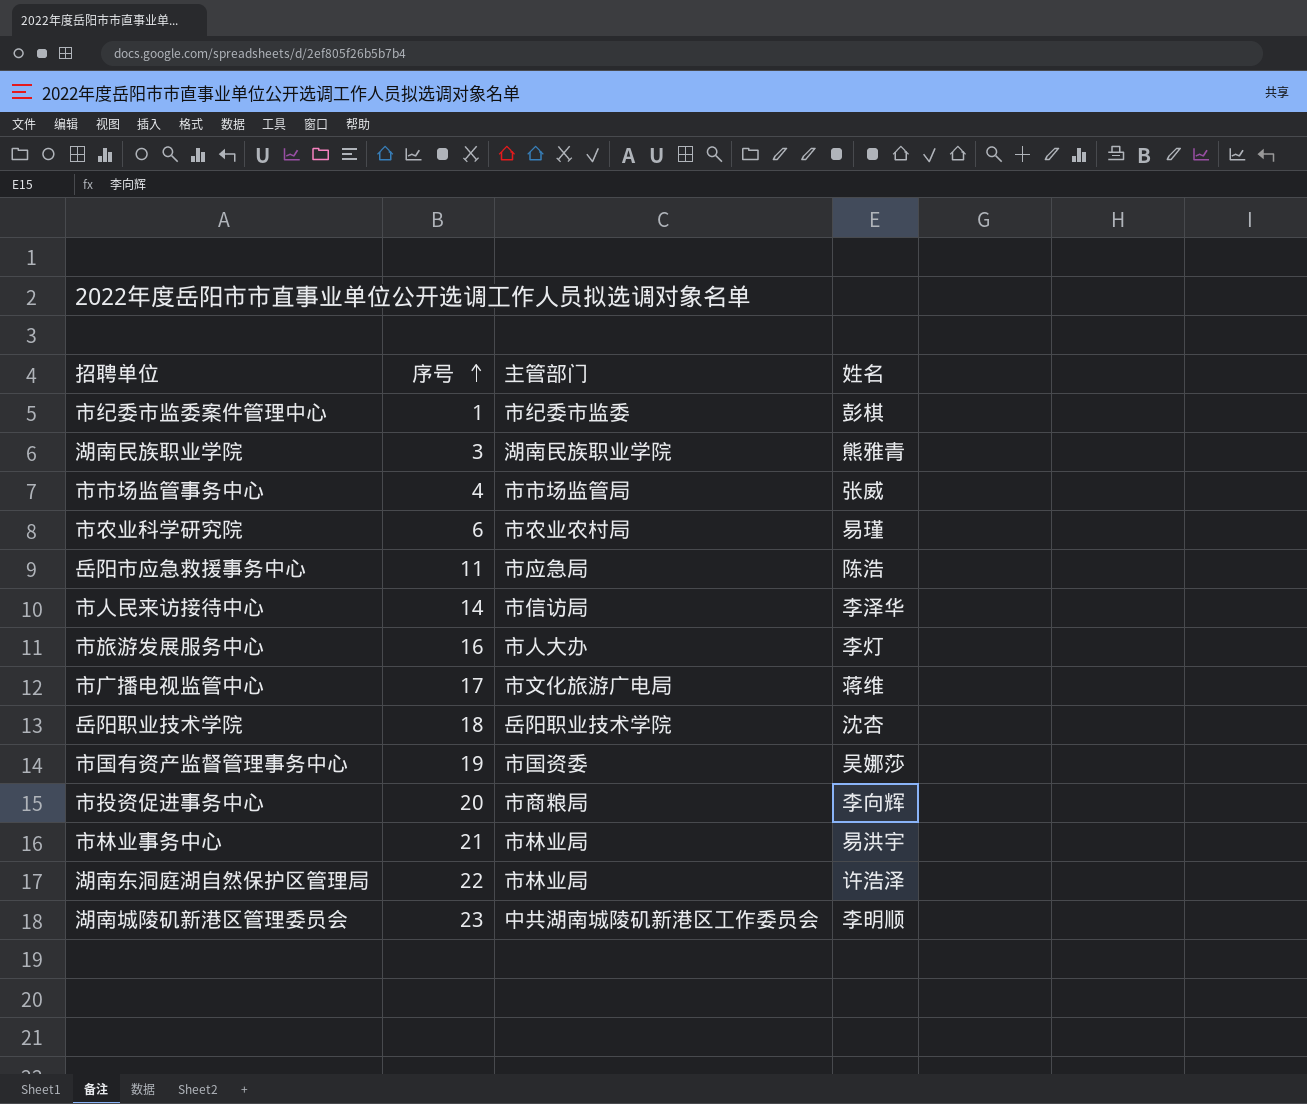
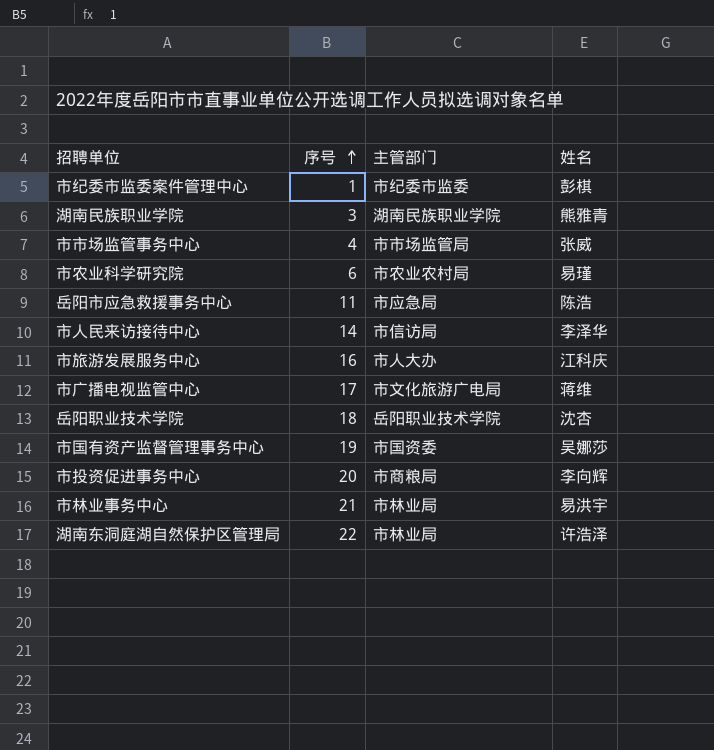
row 湖南城陵矶新港区管理委员会: 23 | 中共湖南城陵矶新港区工作委员会 | 李明顺 -> none
市旅游发展服务中心 | 姓名: 李灯 -> 江科庆

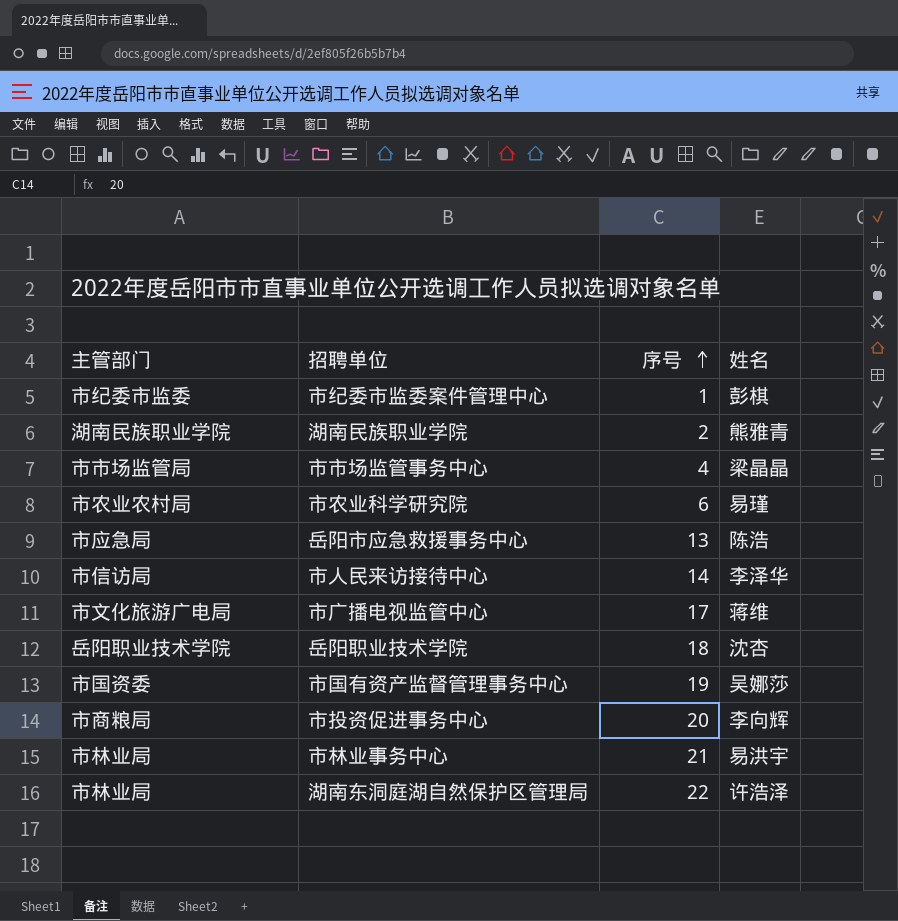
column 主管部门 | position: 3 -> 1
row 市旅游发展服务中心: 16 | 市人大办 | 江科庆 -> none
湖南民族职业学院 | 序号: 3 -> 2
市市场监管事务中心 | 姓名: 张威 -> 梁晶晶
岳阳市应急救援事务中心 | 序号: 11 -> 13

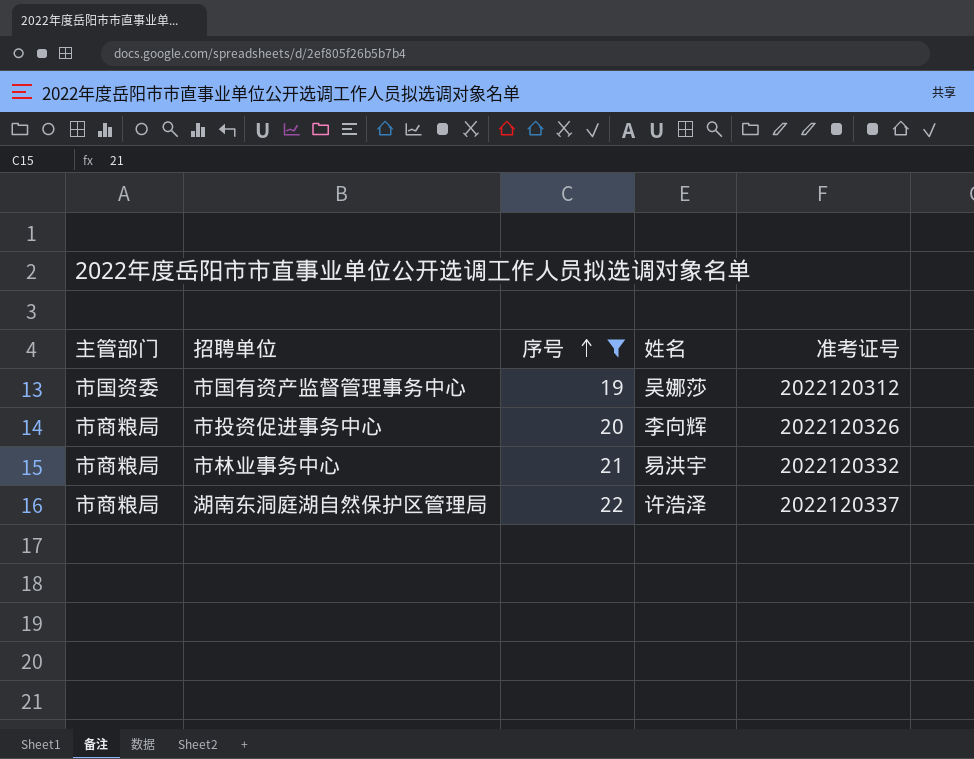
filter: none -> 序号 >= 19
column 准考证号 | position: none -> 5
市林业事务中心 | 主管部门: 市林业局 -> 市商粮局
湖南东洞庭湖自然保护区管理局 | 主管部门: 市林业局 -> 市商粮局

